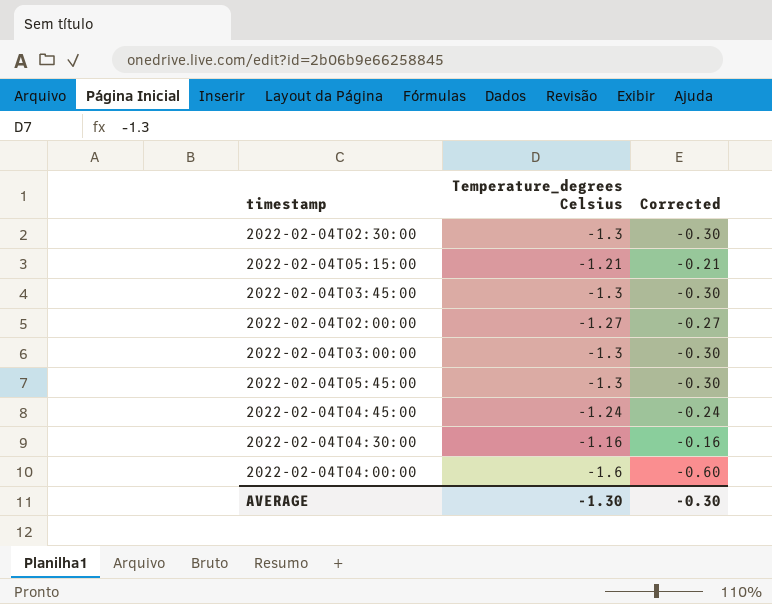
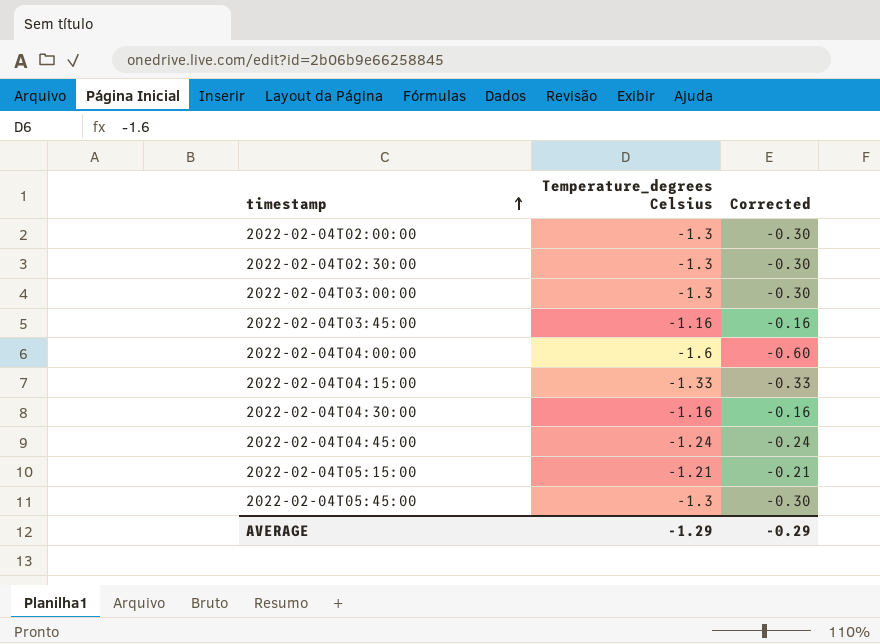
row order: none -> timestamp ascending
2022-02-04T02:00:00 | Temperature_degrees Celsius: -1.27 -> -1.3
2022-02-04T02:00:00 | Corrected: -0.27 -> -0.30
2022-02-04T03:45:00 | Temperature_degrees Celsius: -1.3 -> -1.16
2022-02-04T03:45:00 | Corrected: -0.30 -> -0.16
row 2022-02-04T04:15:00: none -> -1.33 | -0.33
AVERAGE | Temperature_degrees Celsius: -1.30 -> -1.29
AVERAGE | Corrected: -0.30 -> -0.29

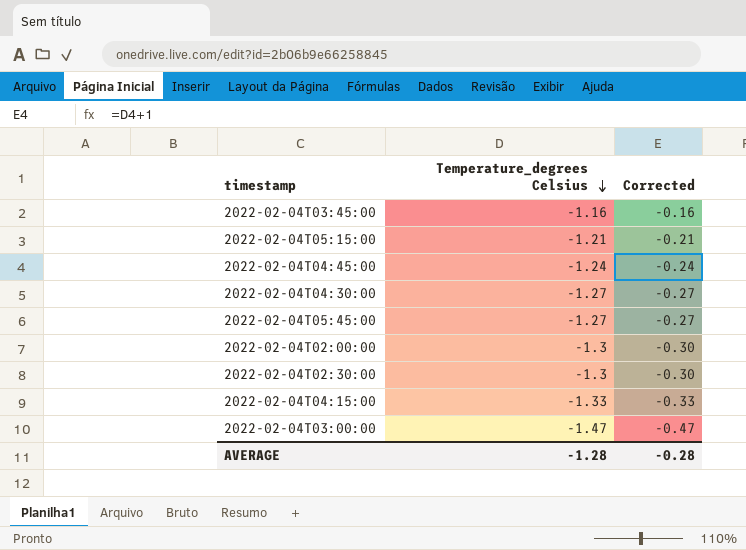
row order: timestamp ascending -> Temperature_degrees Celsius descending
row 2022-02-04T04:00:00: -1.6 | -0.60 -> none
2022-02-04T04:30:00 | Temperature_degrees Celsius: -1.16 -> -1.27
2022-02-04T04:30:00 | Corrected: -0.16 -> -0.27
2022-02-04T05:45:00 | Temperature_degrees Celsius: -1.3 -> -1.27
2022-02-04T05:45:00 | Corrected: -0.30 -> -0.27
2022-02-04T03:00:00 | Temperature_degrees Celsius: -1.3 -> -1.47
2022-02-04T03:00:00 | Corrected: -0.30 -> -0.47
AVERAGE | Temperature_degrees Celsius: -1.29 -> -1.28
AVERAGE | Corrected: -0.29 -> -0.28

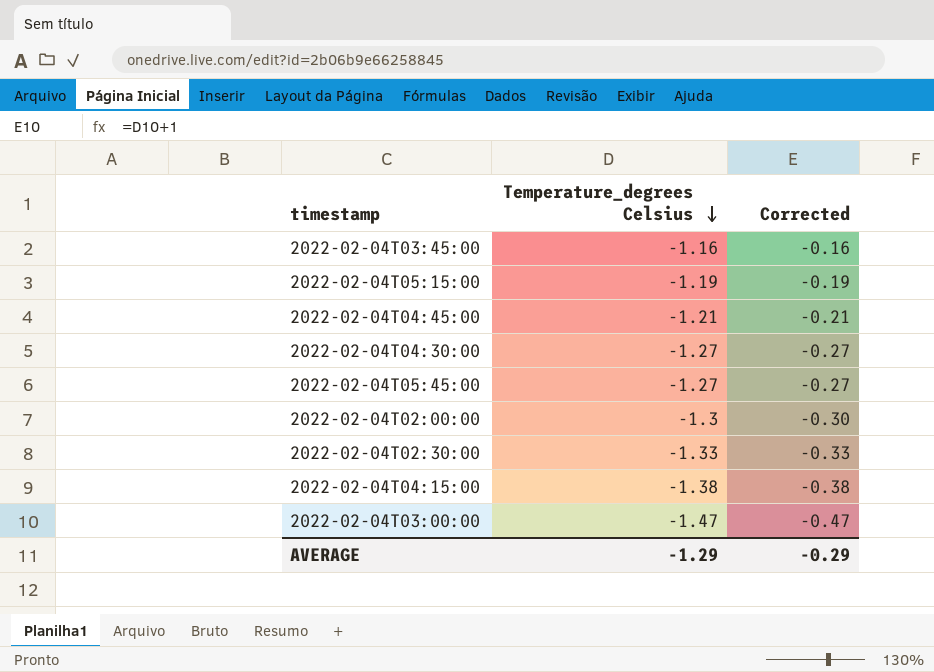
2022-02-04T05:15:00 | Temperature_degrees Celsius: -1.21 -> -1.19
2022-02-04T05:15:00 | Corrected: -0.21 -> -0.19
2022-02-04T04:45:00 | Temperature_degrees Celsius: -1.24 -> -1.21
2022-02-04T04:45:00 | Corrected: -0.24 -> -0.21
2022-02-04T02:30:00 | Temperature_degrees Celsius: -1.3 -> -1.33
2022-02-04T02:30:00 | Corrected: -0.30 -> -0.33
2022-02-04T04:15:00 | Temperature_degrees Celsius: -1.33 -> -1.38
2022-02-04T04:15:00 | Corrected: -0.33 -> -0.38
AVERAGE | Temperature_degrees Celsius: -1.28 -> -1.29
AVERAGE | Corrected: -0.28 -> -0.29

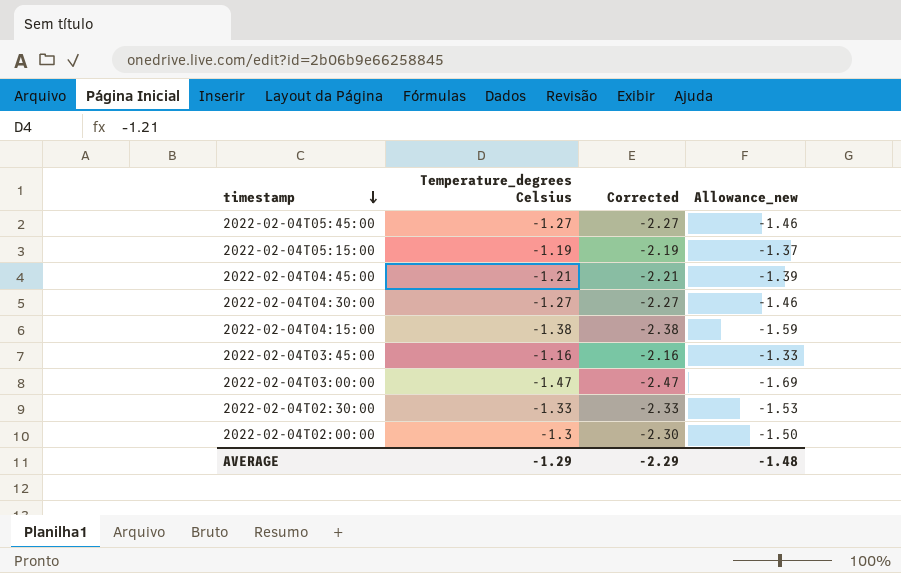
row order: Temperature_degrees Celsius descending -> timestamp descending
column Corrected | formula: [Temperature_degrees Celsius] + 1 -> [Temperature_degrees Celsius] - 1
column Allowance_new | formula: none -> [Temperature_degrees Celsius] * 1.15
AVERAGE | Corrected: -0.29 -> -2.29

